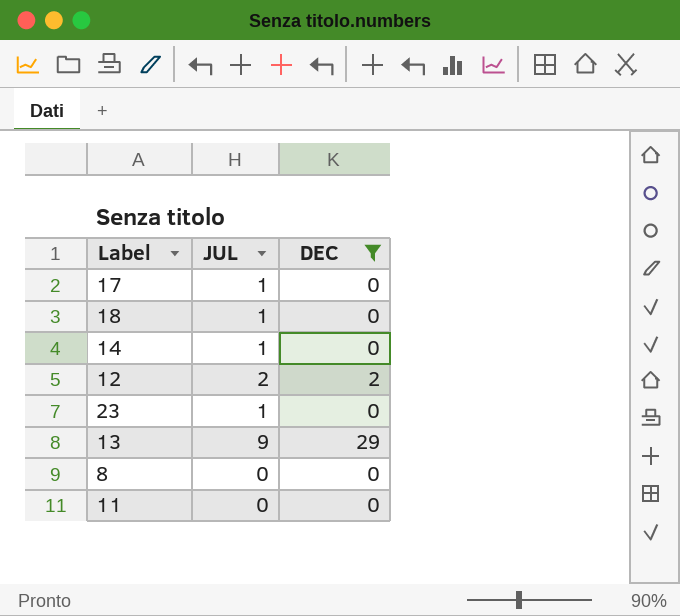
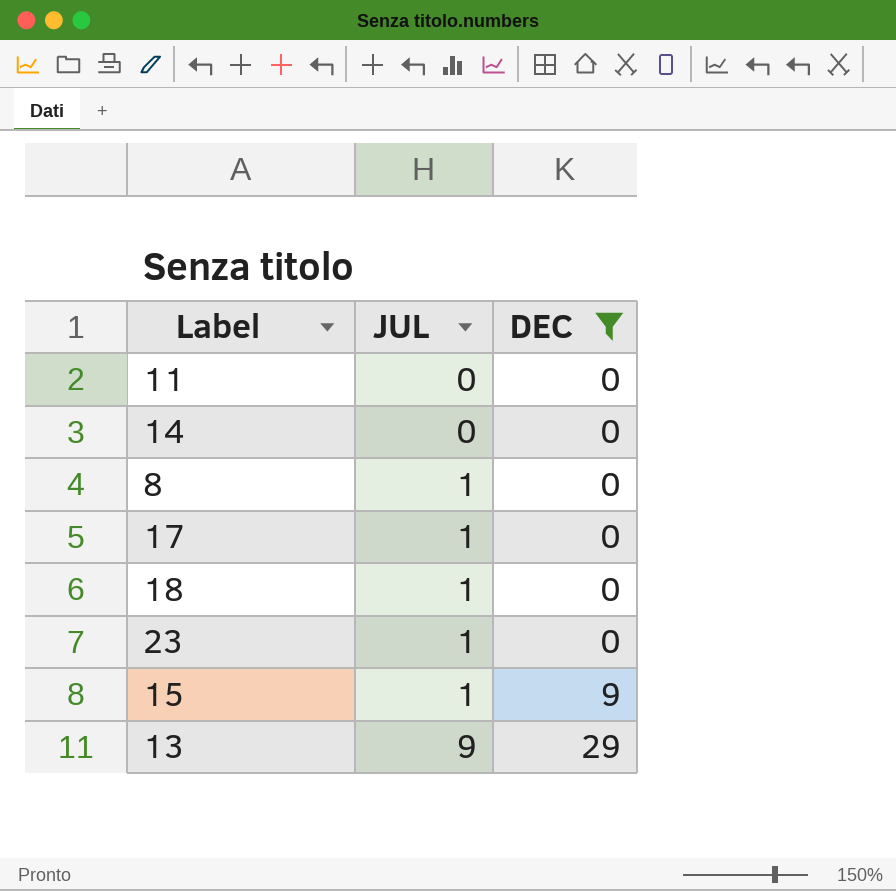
row order: none -> JUL ascending
row 12: 2 | 2 -> none
14 | JUL: 1 -> 0
8 | JUL: 0 -> 1
row 15: none -> 1 | 9

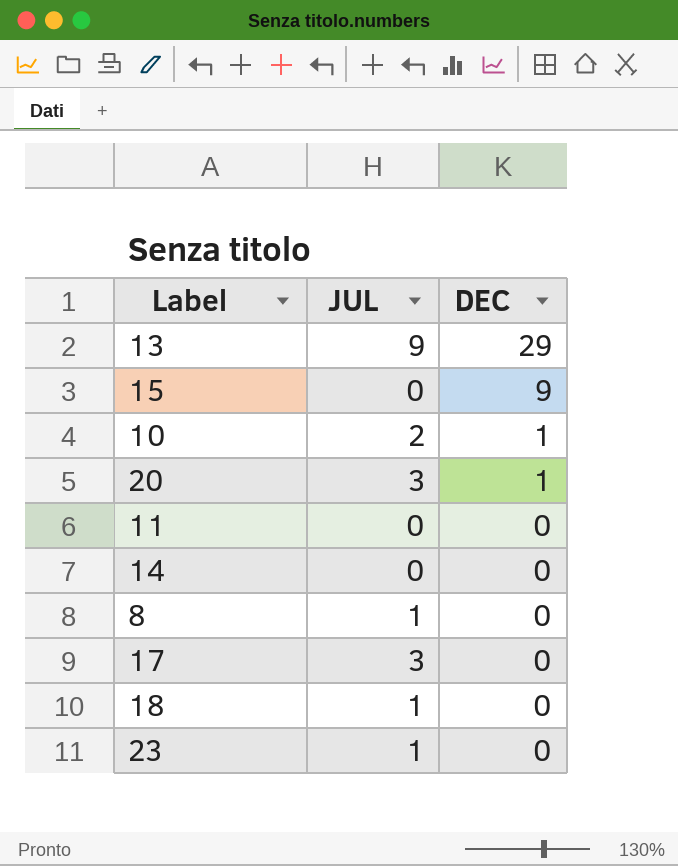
filter: DEC != 1 -> none
row order: JUL ascending -> DEC descending
15 | JUL: 1 -> 0
17 | JUL: 1 -> 3

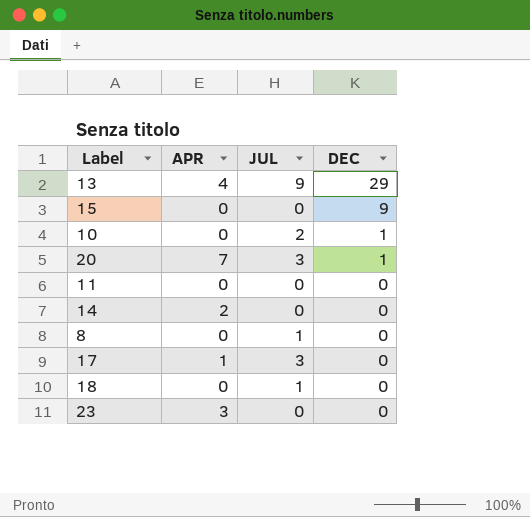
column APR | position: none -> 2
23 | JUL: 1 -> 0

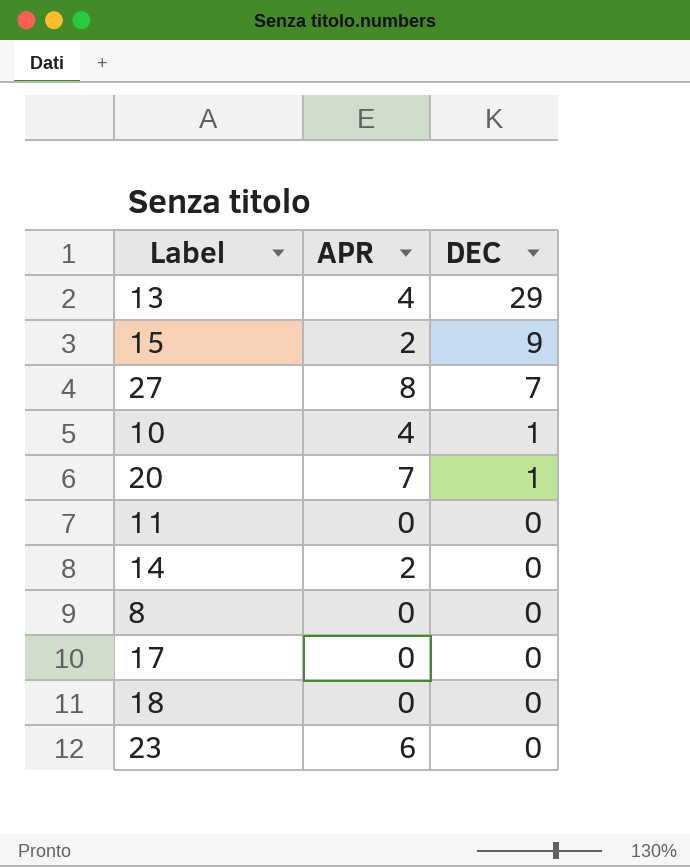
column JUL | position: 3 -> none
15 | APR: 0 -> 2
row 27: none -> 8 | 7
10 | APR: 0 -> 4
17 | APR: 1 -> 0
23 | APR: 3 -> 6

